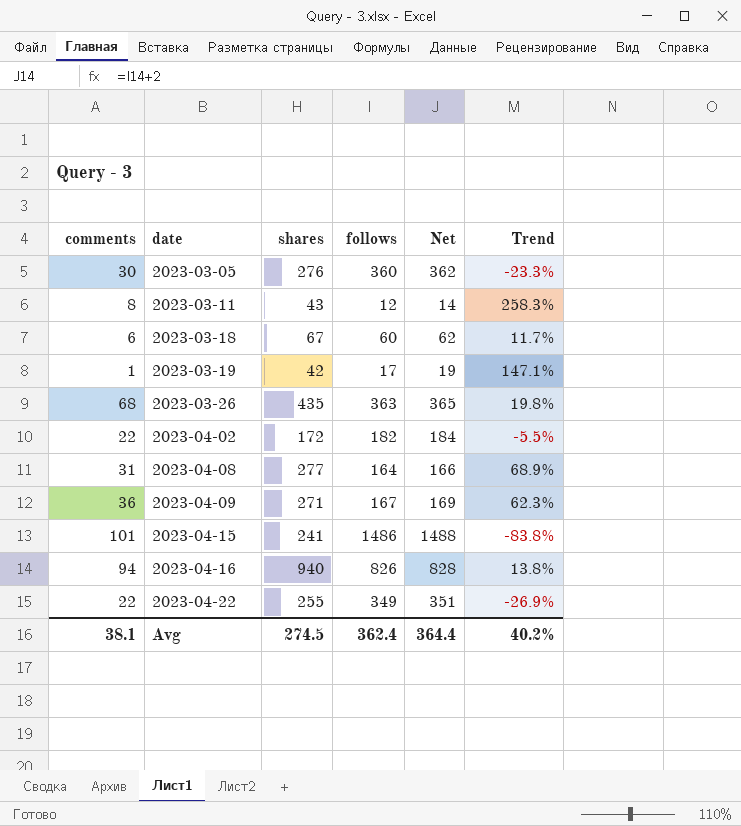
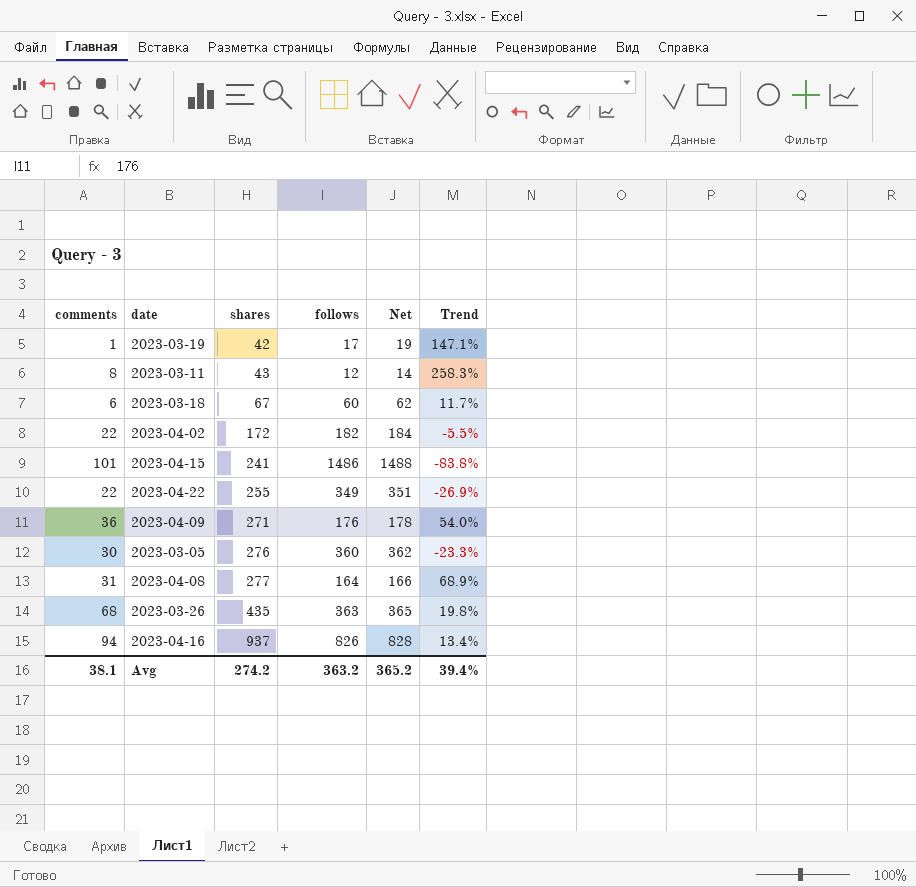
row order: date ascending -> shares ascending
2023-04-09 | follows: 167 -> 176
2023-04-09 | Net: 169 -> 178
2023-04-09 | Trend: 62.3% -> 54.0%
2023-04-16 | shares: 940 -> 937
2023-04-16 | Trend: 13.8% -> 13.4%
Avg | shares: 274.5 -> 274.2
Avg | follows: 362.4 -> 363.2
Avg | Net: 364.4 -> 365.2
Avg | Trend: 40.2% -> 39.4%

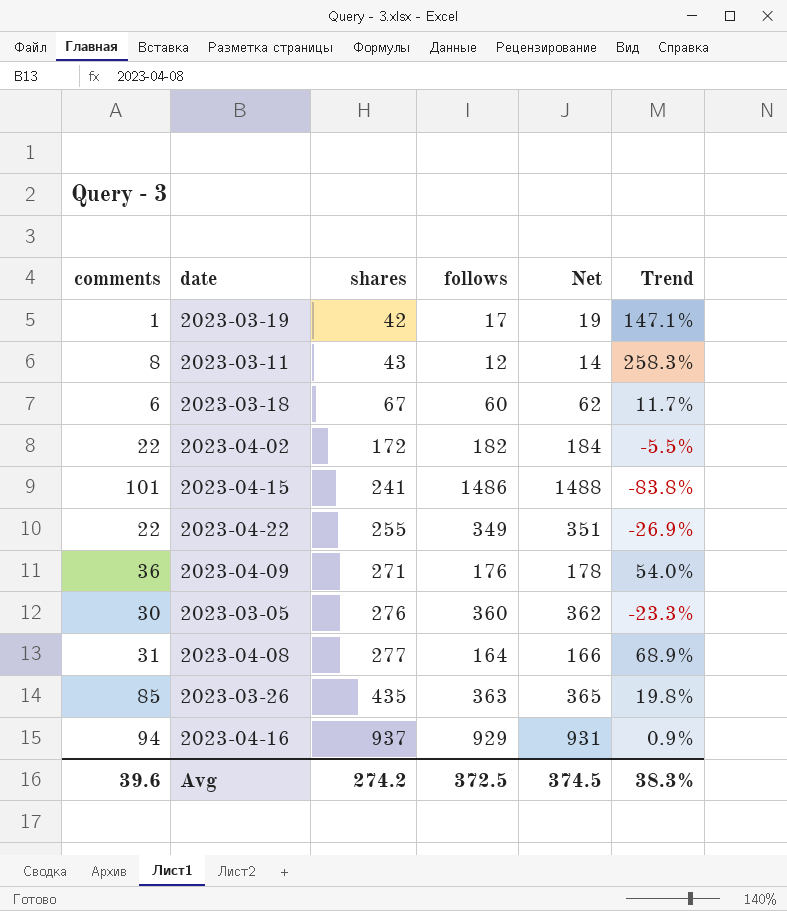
2023-03-26 | comments: 68 -> 85
2023-04-16 | follows: 826 -> 929
2023-04-16 | Net: 828 -> 931
2023-04-16 | Trend: 13.4% -> 0.9%
Avg | comments: 38.1 -> 39.6
Avg | follows: 363.2 -> 372.5
Avg | Net: 365.2 -> 374.5
Avg | Trend: 39.4% -> 38.3%

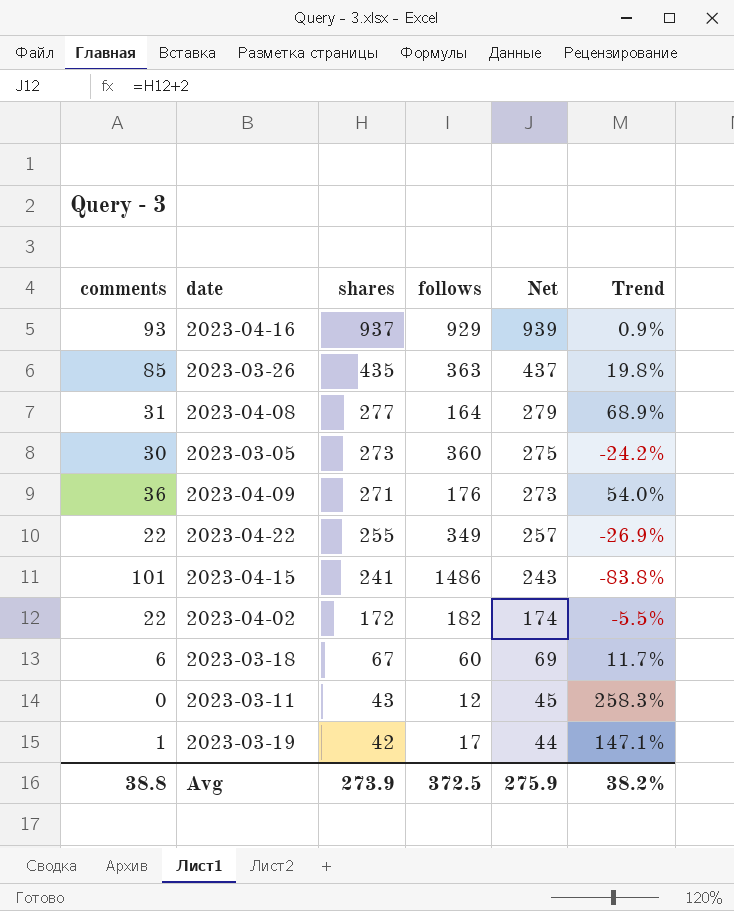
row order: shares ascending -> shares descending
column Net | formula: [follows] + 2 -> [shares] + 2
2023-04-16 | comments: 94 -> 93
2023-03-05 | shares: 276 -> 273
2023-03-05 | Trend: -23.3% -> -24.2%
2023-03-11 | comments: 8 -> 0
Avg | comments: 39.6 -> 38.8
Avg | shares: 274.2 -> 273.9
Avg | Net: 374.5 -> 275.9
Avg | Trend: 38.3% -> 38.2%

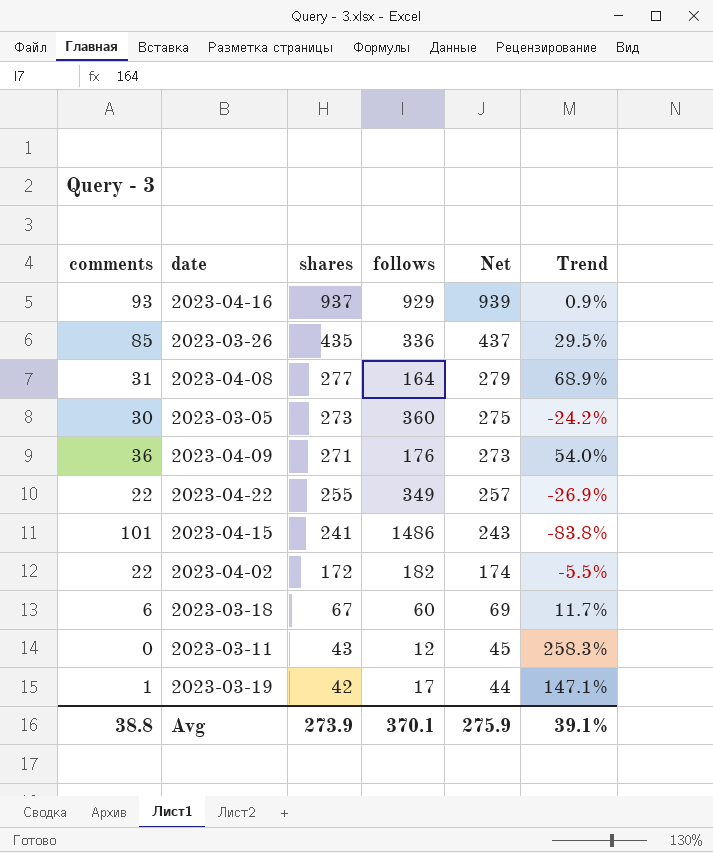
2023-03-26 | follows: 363 -> 336
2023-03-26 | Trend: 19.8% -> 29.5%
Avg | follows: 372.5 -> 370.1
Avg | Trend: 38.2% -> 39.1%

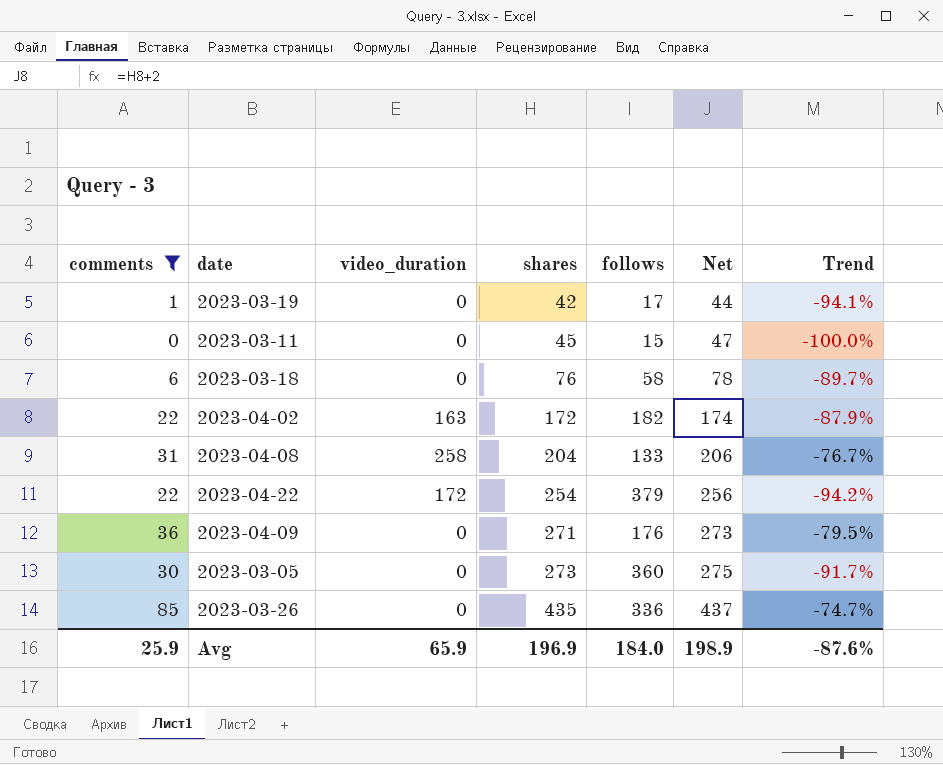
filter: none -> comments <= 85
row order: shares descending -> shares ascending
column video_duration | position: none -> 3
column Trend | formula: ([shares] - [follows]) / [follows] -> ([comments] - [follows]) / [follows]
2023-03-11 | shares: 43 -> 45
2023-03-11 | follows: 12 -> 15
2023-03-11 | Net: 45 -> 47
2023-03-18 | shares: 67 -> 76
2023-03-18 | follows: 60 -> 58
2023-03-18 | Net: 69 -> 78
2023-04-08 | shares: 277 -> 204
2023-04-08 | follows: 164 -> 133
2023-04-08 | Net: 279 -> 206
2023-04-22 | shares: 255 -> 254
2023-04-22 | follows: 349 -> 379
2023-04-22 | Net: 257 -> 256
Avg | comments: 38.8 -> 25.9
Avg | shares: 273.9 -> 196.9
Avg | follows: 370.1 -> 184.0
Avg | Net: 275.9 -> 198.9
Avg | Trend: 39.1% -> -87.6%

